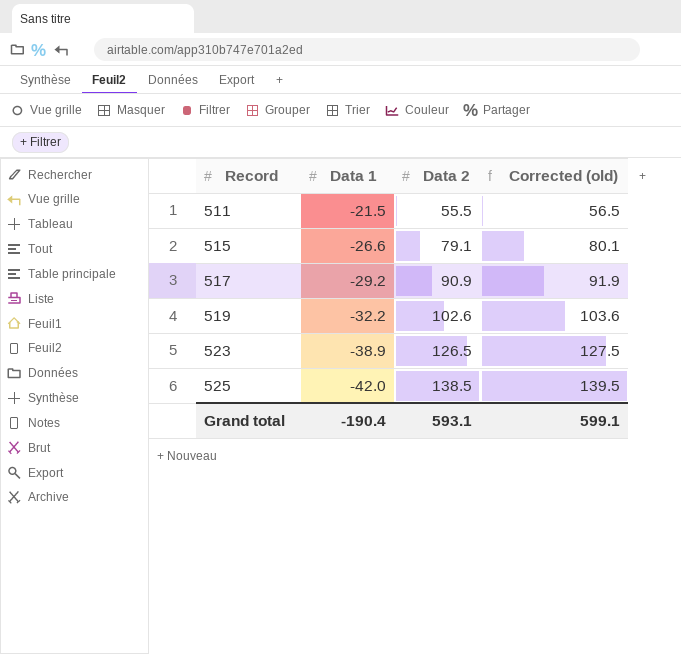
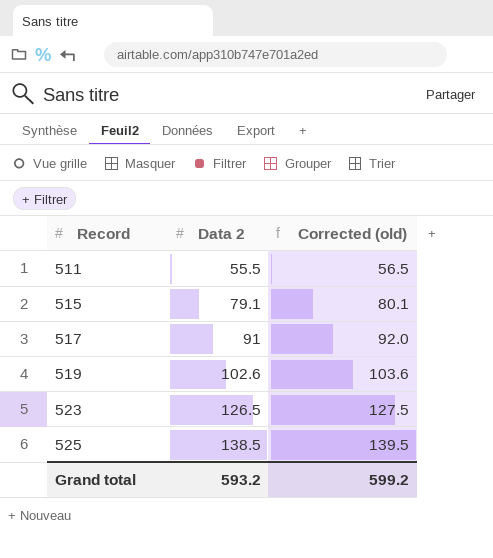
column Data 1 | position: 2 -> none
517 | Data 2: 90.9 -> 91
517 | Corrected (old): 91.9 -> 92.0
Grand total | Data 2: 593.1 -> 593.2
Grand total | Corrected (old): 599.1 -> 599.2

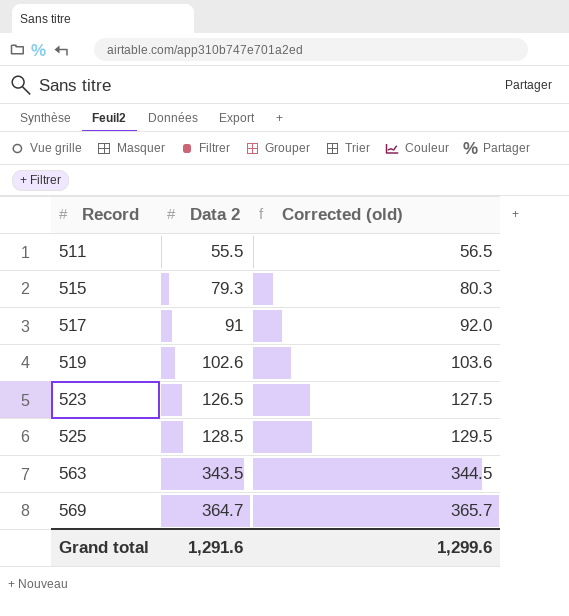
515 | Data 2: 79.1 -> 79.3
515 | Corrected (old): 80.1 -> 80.3
525 | Data 2: 138.5 -> 128.5
525 | Corrected (old): 139.5 -> 129.5
row 563: none -> 343.5 | 344.5
row 569: none -> 364.7 | 365.7
Grand total | Data 2: 593.2 -> 1,291.6
Grand total | Corrected (old): 599.2 -> 1,299.6

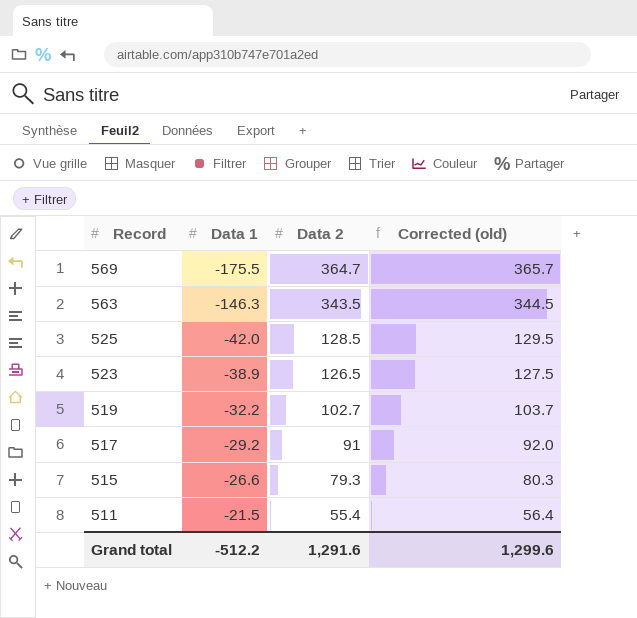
row order: Record ascending -> Record descending
column Data 1 | position: none -> 2
519 | Data 2: 102.6 -> 102.7
519 | Corrected (old): 103.6 -> 103.7
511 | Data 2: 55.5 -> 55.4
511 | Corrected (old): 56.5 -> 56.4

